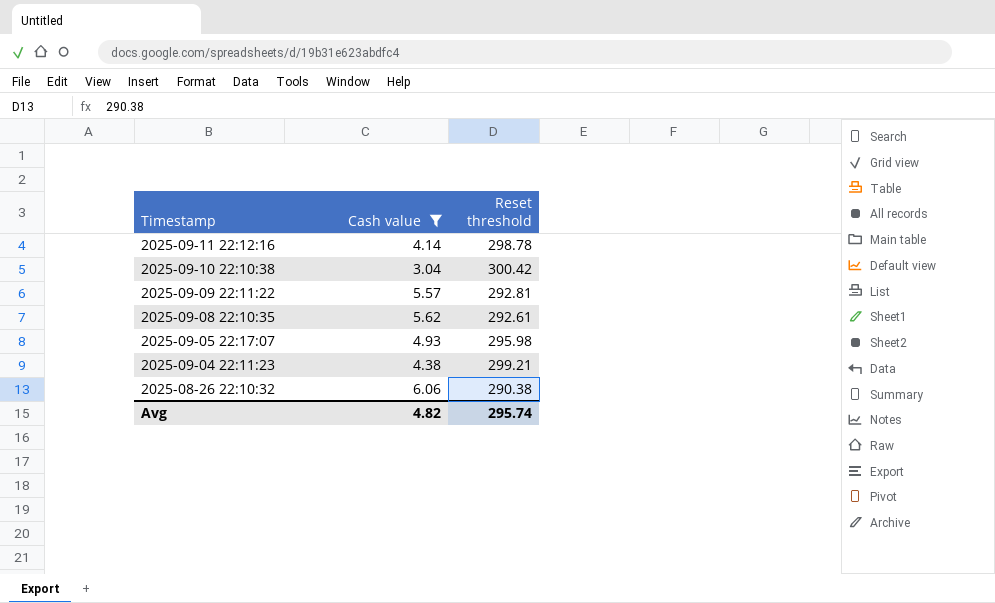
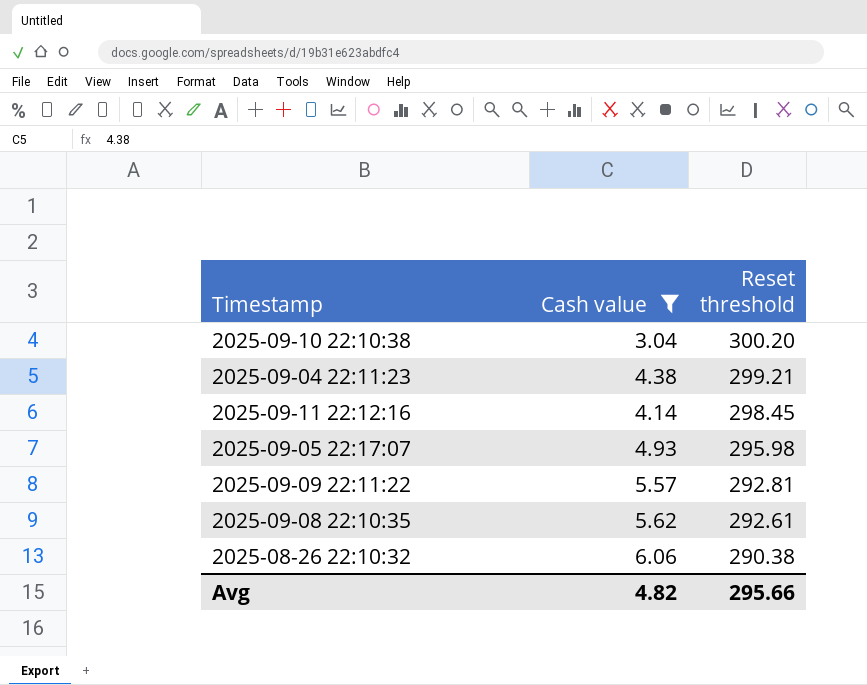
row order: Timestamp descending -> Reset threshold descending
2025-09-10 22:10:38 | Reset threshold: 300.42 -> 300.20
2025-09-11 22:12:16 | Reset threshold: 298.78 -> 298.45
Avg | Reset threshold: 295.74 -> 295.66

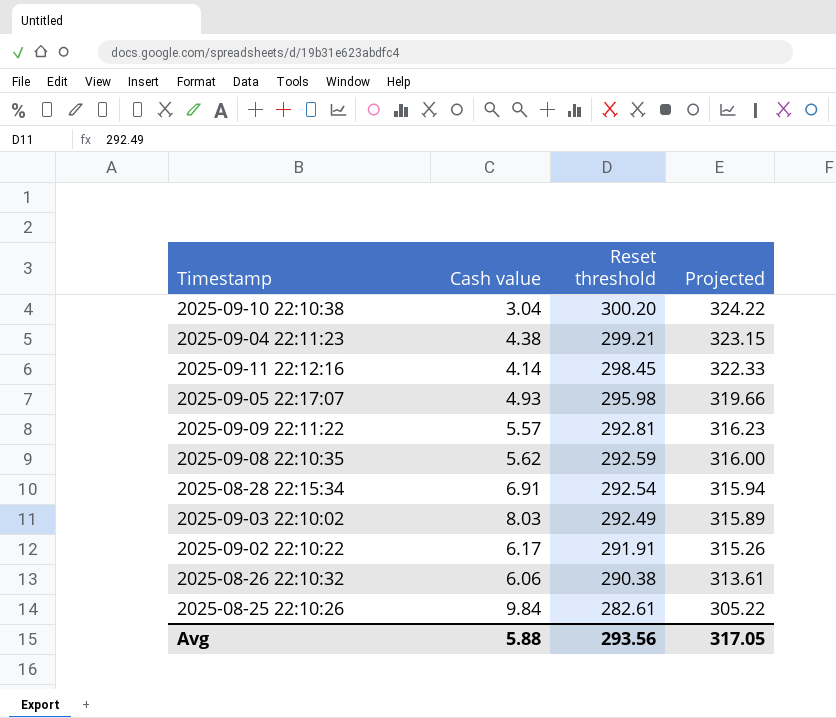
filter: Cash value <= 6.06 -> none
column Projected | formula: none -> [Reset threshold] * 1.08
2025-09-08 22:10:35 | Reset threshold: 292.61 -> 292.59
Avg | Cash value: 4.82 -> 5.88
Avg | Reset threshold: 295.66 -> 293.56

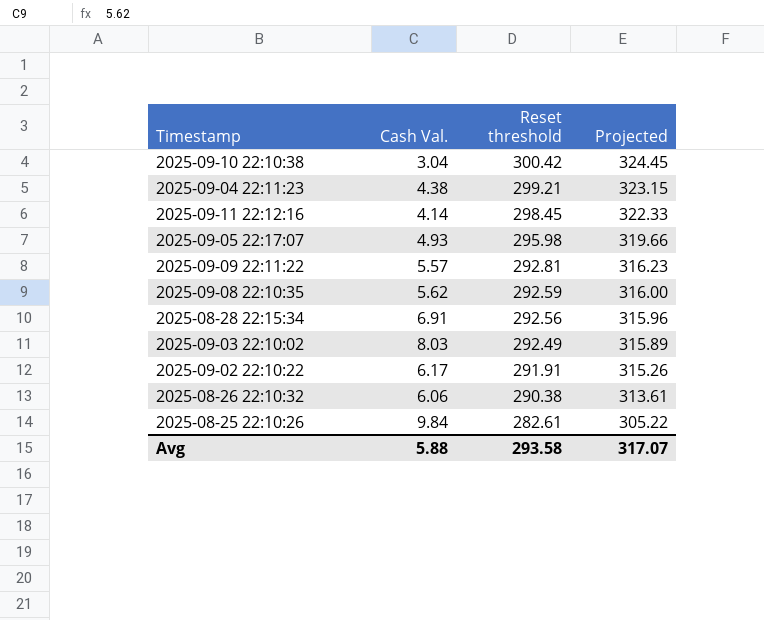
column name: Cash value -> Cash Val.
2025-09-10 22:10:38 | Reset threshold: 300.20 -> 300.42
2025-09-10 22:10:38 | Projected: 324.22 -> 324.45
2025-08-28 22:15:34 | Reset threshold: 292.54 -> 292.56
2025-08-28 22:15:34 | Projected: 315.94 -> 315.96
Avg | Reset threshold: 293.56 -> 293.58
Avg | Projected: 317.05 -> 317.07

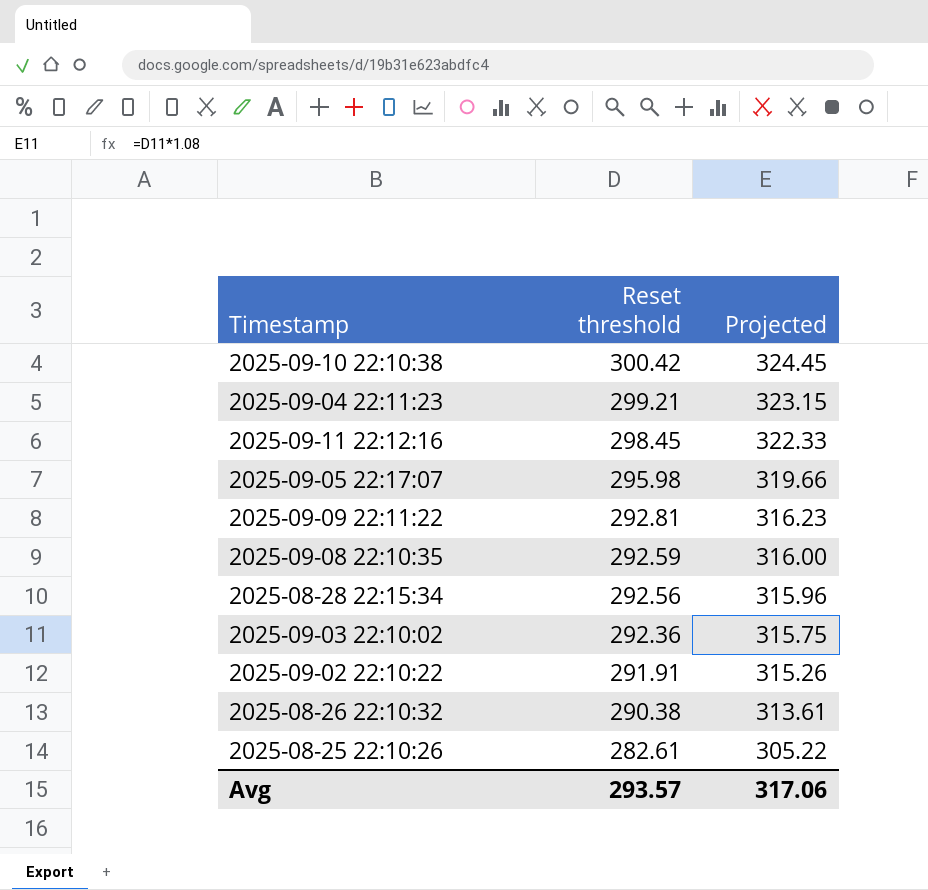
column Cash Val. | position: 2 -> none
2025-09-03 22:10:02 | Reset threshold: 292.49 -> 292.36
2025-09-03 22:10:02 | Projected: 315.89 -> 315.75
Avg | Reset threshold: 293.58 -> 293.57
Avg | Projected: 317.07 -> 317.06

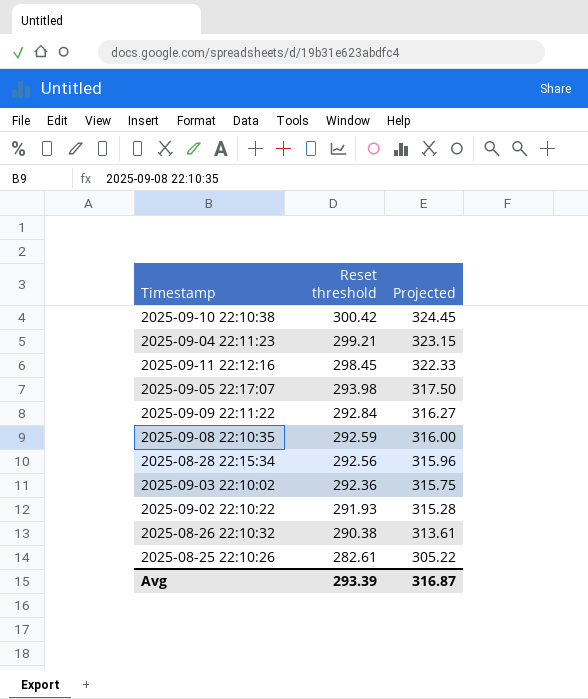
2025-09-05 22:17:07 | Reset threshold: 295.98 -> 293.98
2025-09-05 22:17:07 | Projected: 319.66 -> 317.50
2025-09-09 22:11:22 | Reset threshold: 292.81 -> 292.84
2025-09-09 22:11:22 | Projected: 316.23 -> 316.27
2025-09-02 22:10:22 | Reset threshold: 291.91 -> 291.93
2025-09-02 22:10:22 | Projected: 315.26 -> 315.28
Avg | Reset threshold: 293.57 -> 293.39
Avg | Projected: 317.06 -> 316.87

